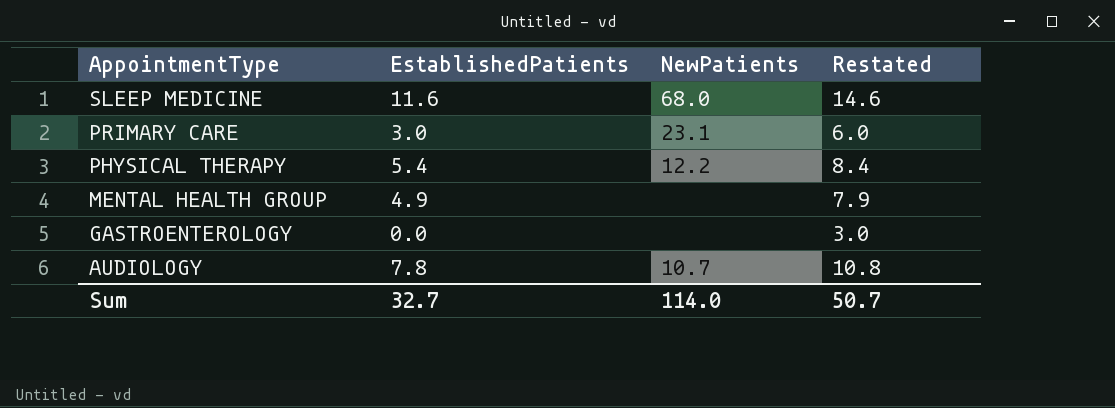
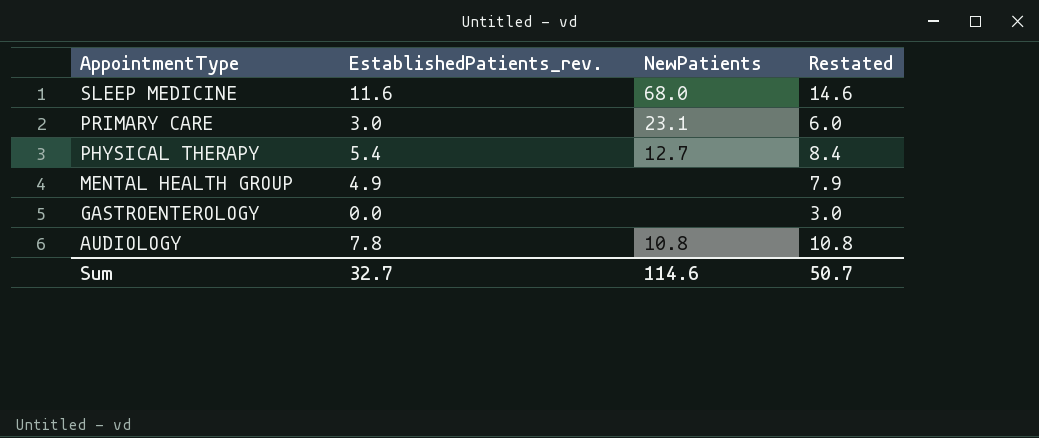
column name: EstablishedPatients -> EstablishedPatients_rev.
PHYSICAL THERAPY | NewPatients: 12.2 -> 12.7
AUDIOLOGY | NewPatients: 10.7 -> 10.8
Sum | NewPatients: 114.0 -> 114.6

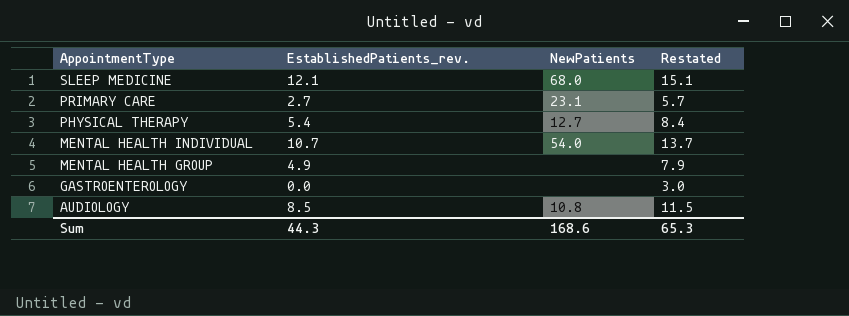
SLEEP MEDICINE | EstablishedPatients_rev.: 11.6 -> 12.1
SLEEP MEDICINE | Restated: 14.6 -> 15.1
PRIMARY CARE | EstablishedPatients_rev.: 3.0 -> 2.7
PRIMARY CARE | Restated: 6.0 -> 5.7
row MENTAL HEALTH INDIVIDUAL: none -> 10.7 | 54.0 | 13.7
AUDIOLOGY | EstablishedPatients_rev.: 7.8 -> 8.5
AUDIOLOGY | Restated: 10.8 -> 11.5
Sum | EstablishedPatients_rev.: 32.7 -> 44.3
Sum | NewPatients: 114.6 -> 168.6
Sum | Restated: 50.7 -> 65.3

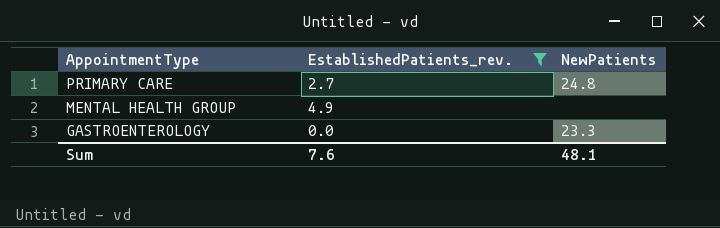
filter: none -> EstablishedPatients_rev. <= 4.9
column Restated | formula: [EstablishedPatients_rev.] + 3 -> none
PRIMARY CARE | NewPatients: 23.1 -> 24.8
GASTROENTEROLOGY | NewPatients: none -> 23.3
Sum | EstablishedPatients_rev.: 44.3 -> 7.6
Sum | NewPatients: 168.6 -> 48.1

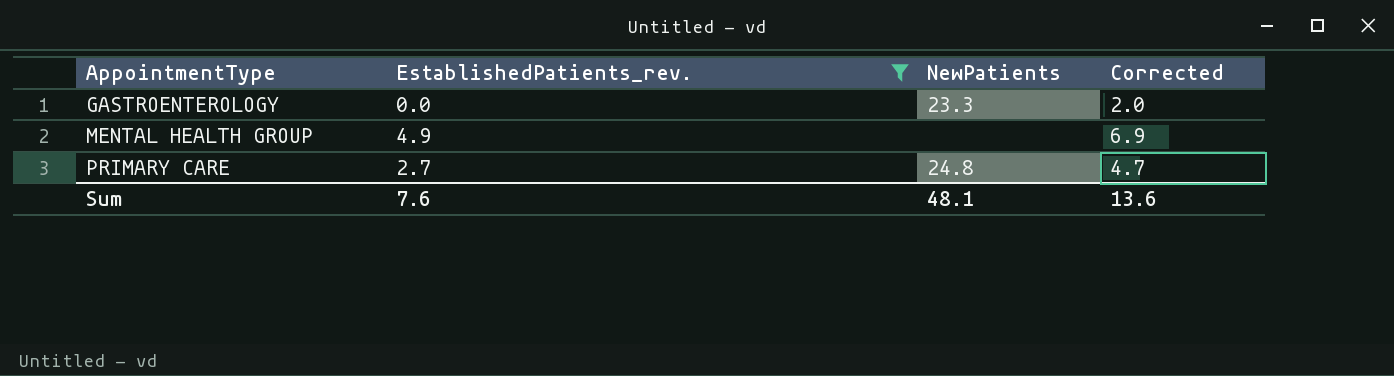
row order: AppointmentType descending -> AppointmentType ascending
column Corrected | formula: none -> [EstablishedPatients_rev.] + 2

